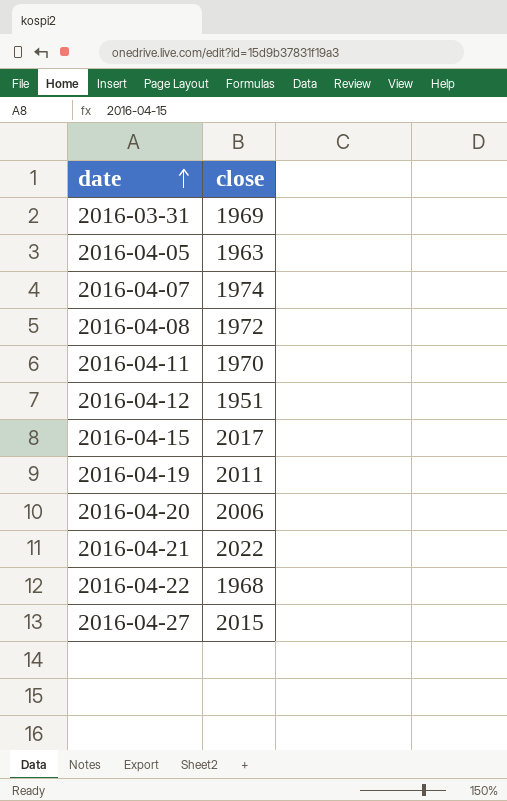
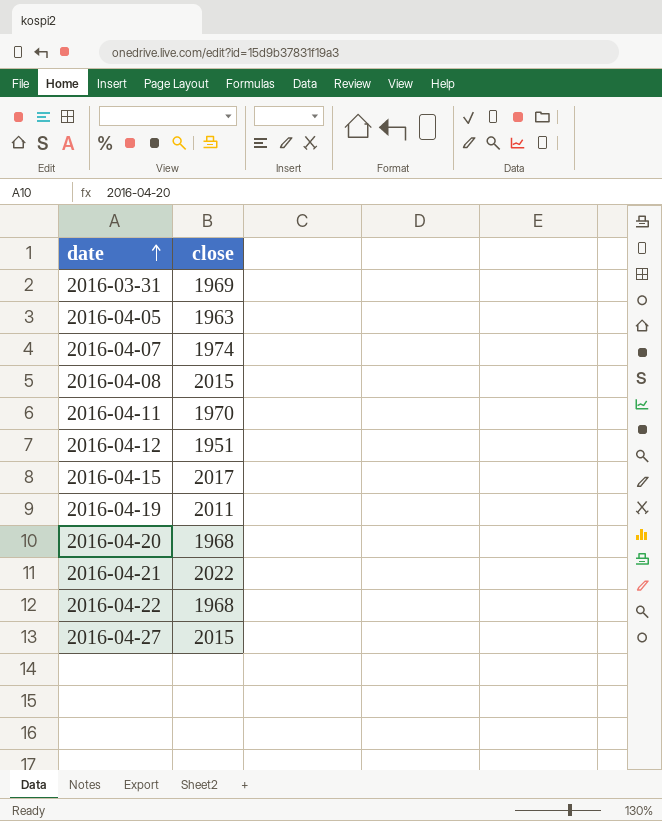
2016-04-08 | close: 1972 -> 2015
2016-04-20 | close: 2006 -> 1968

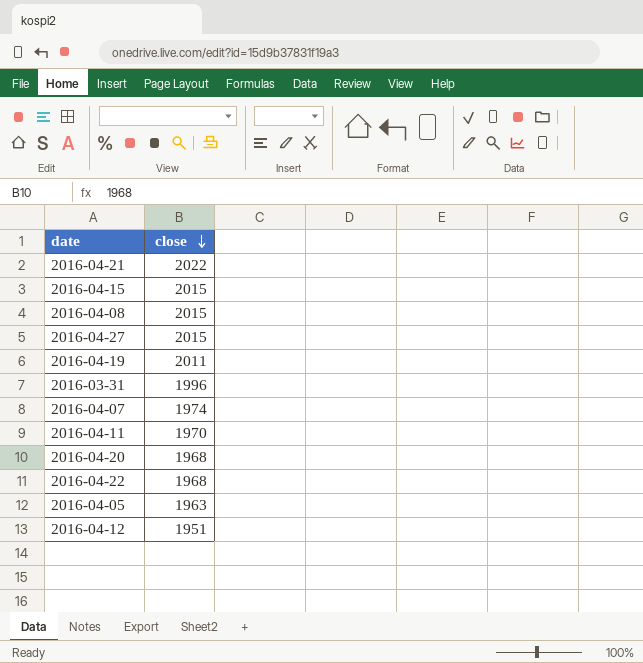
row order: date ascending -> close descending
2016-04-15 | close: 2017 -> 2015
2016-03-31 | close: 1969 -> 1996

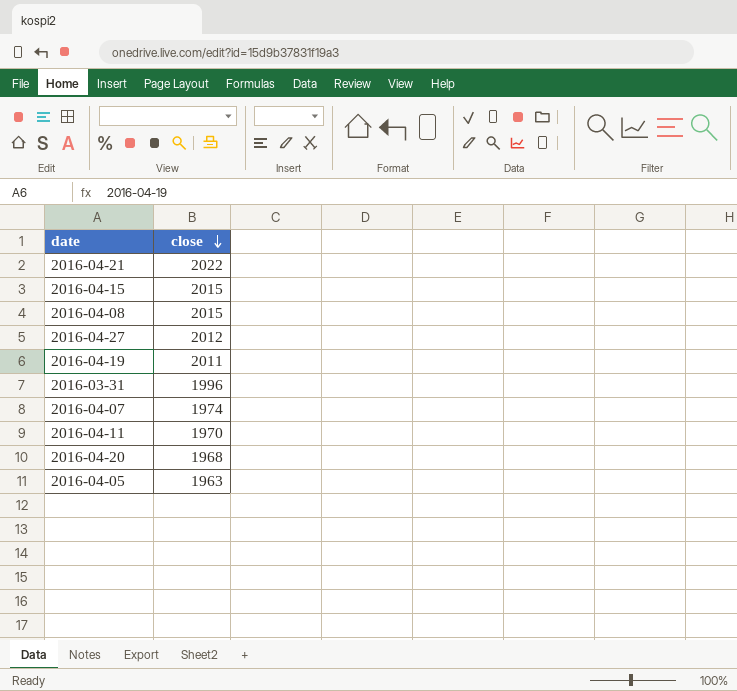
row 2016-04-22: 1968 -> none
row 2016-04-12: 1951 -> none
2016-04-27 | close: 2015 -> 2012

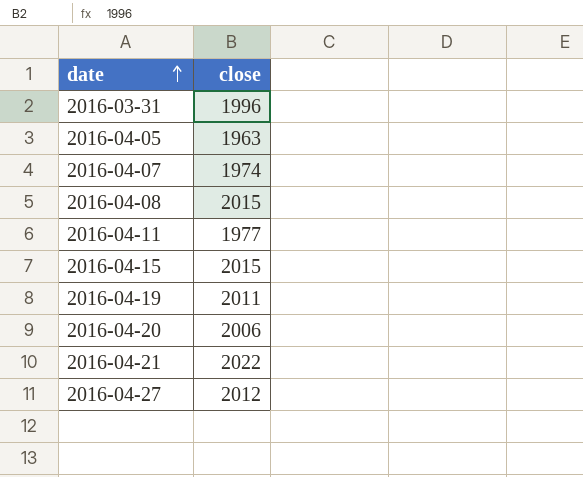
row order: close descending -> date ascending
2016-04-11 | close: 1970 -> 1977
2016-04-20 | close: 1968 -> 2006

